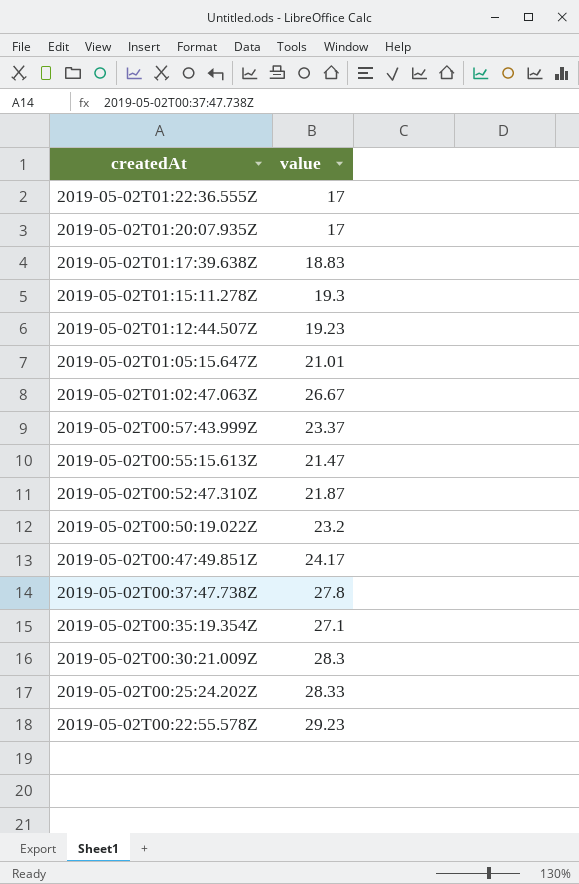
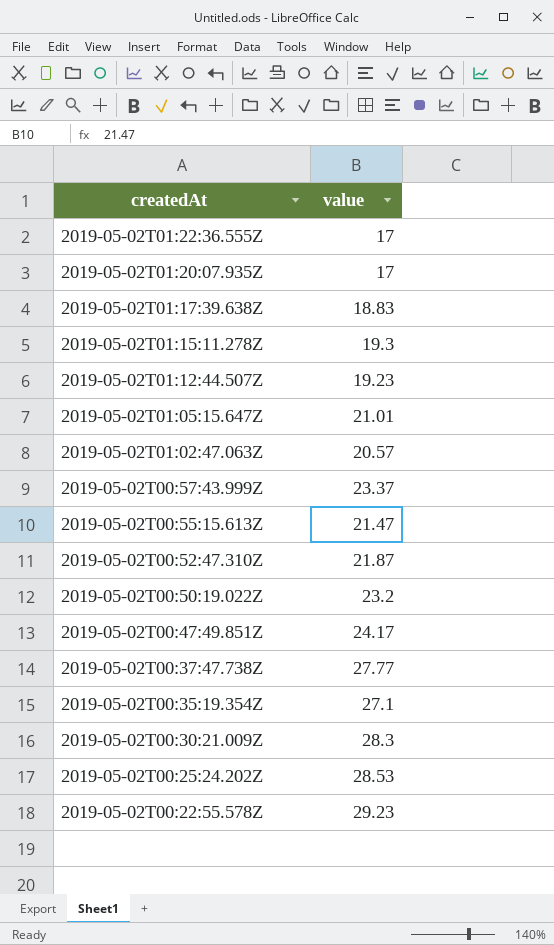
2019-05-02T01:02:47.063Z | value: 26.67 -> 20.57
2019-05-02T00:37:47.738Z | value: 27.8 -> 27.77
2019-05-02T00:25:24.202Z | value: 28.33 -> 28.53

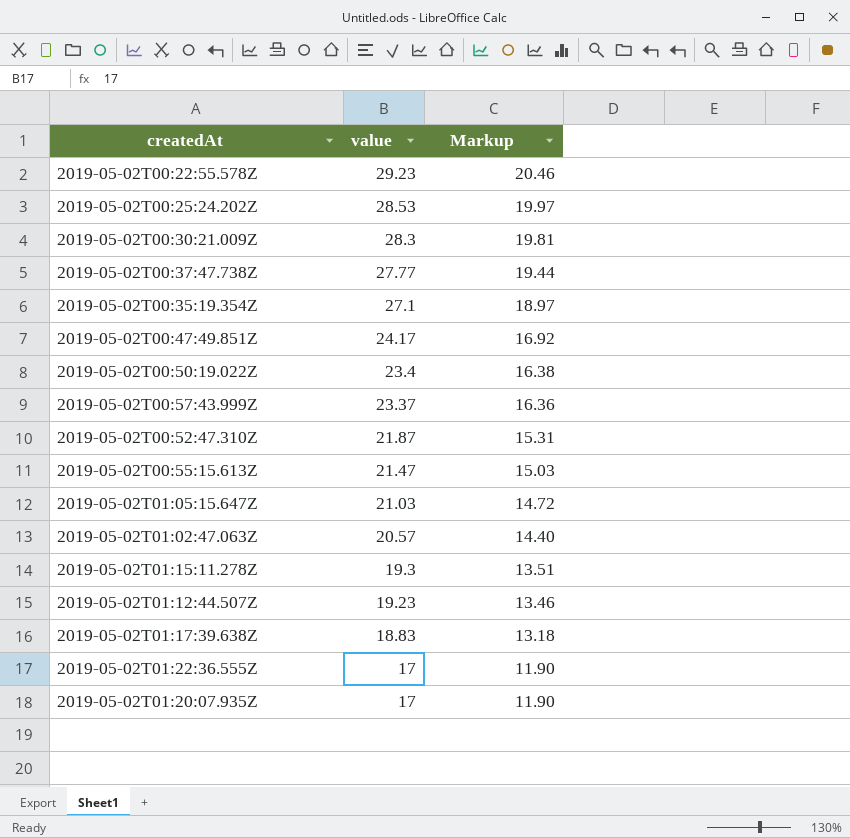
row order: createdAt descending -> value descending
column Markup | formula: none -> [value] * 0.7
2019-05-02T00:50:19.022Z | value: 23.2 -> 23.4
2019-05-02T01:05:15.647Z | value: 21.01 -> 21.03

